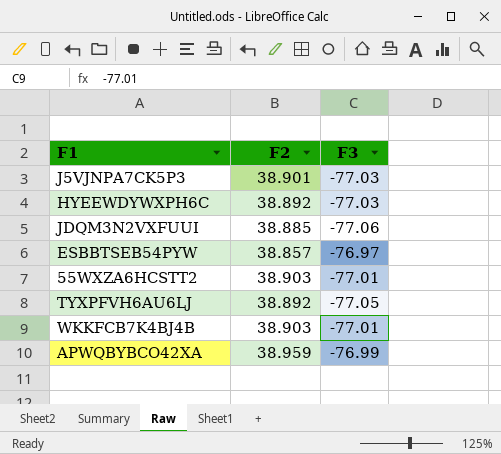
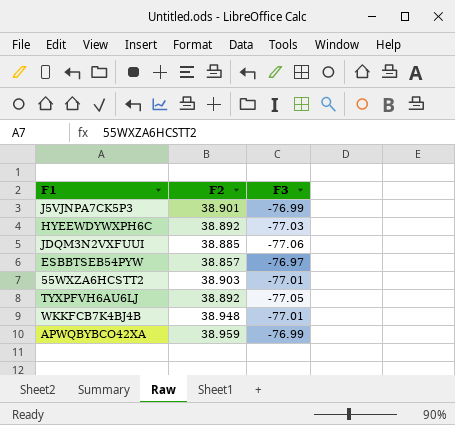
J5VJNPA7CK5P3 | F3: -77.03 -> -76.99
WKKFCB7K4BJ4B | F2: 38.903 -> 38.948

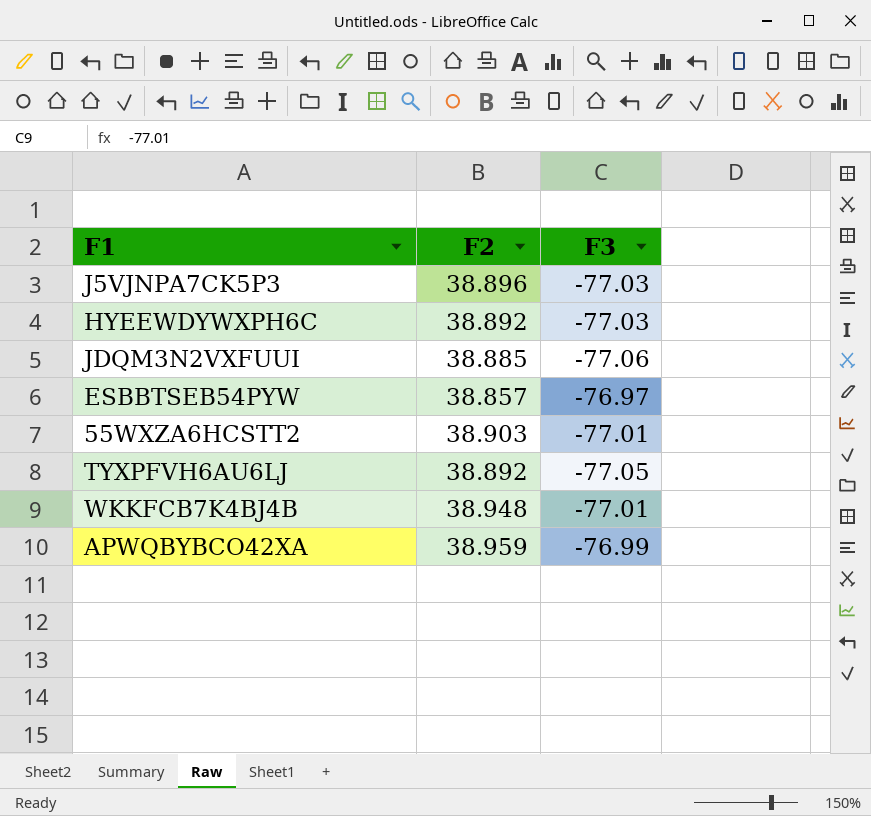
J5VJNPA7CK5P3 | F2: 38.901 -> 38.896
J5VJNPA7CK5P3 | F3: -76.99 -> -77.03

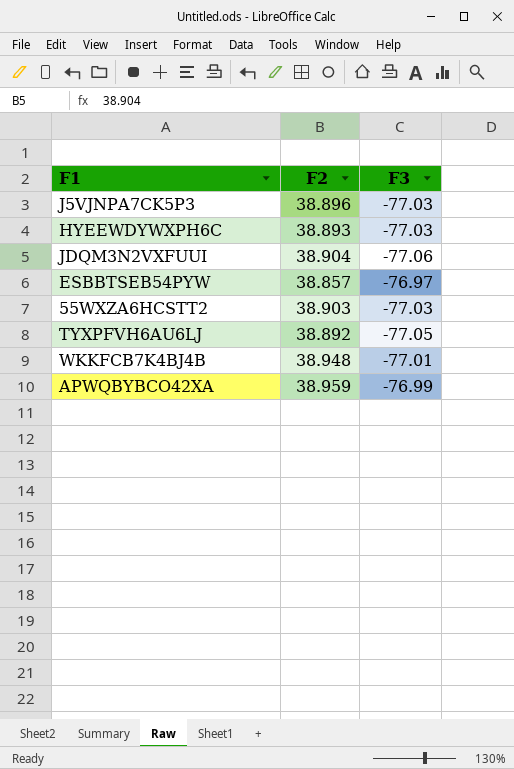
HYEEWDYWXPH6C | F2: 38.892 -> 38.893
JDQM3N2VXFUUI | F2: 38.885 -> 38.904
55WXZA6HCSTT2 | F3: -77.01 -> -77.03

